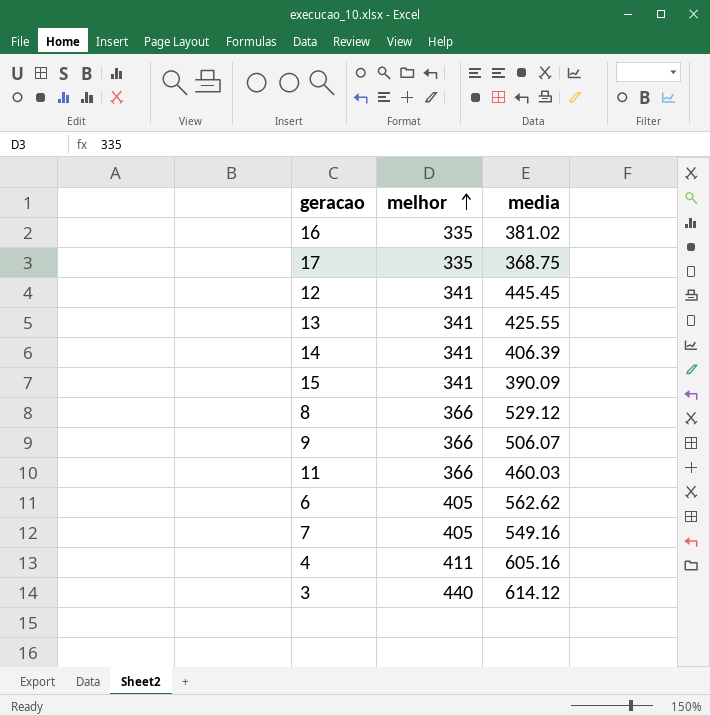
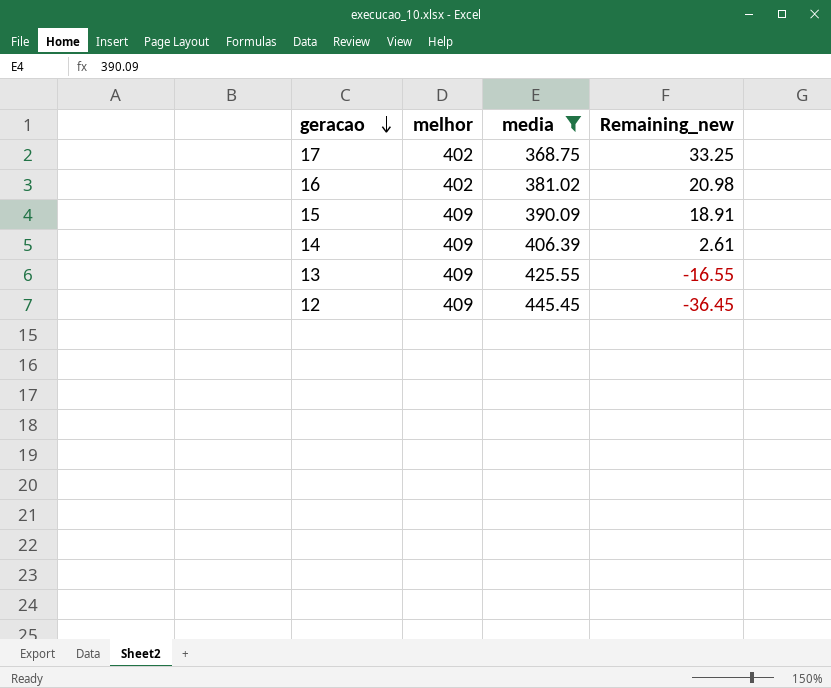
filter: none -> media <= 445.45
row order: melhor ascending -> geracao descending
column Remaining_new | formula: none -> [melhor] - [media]
17 | melhor: 335 -> 402
16 | melhor: 335 -> 402
15 | melhor: 341 -> 409
14 | melhor: 341 -> 409
13 | melhor: 341 -> 409
12 | melhor: 341 -> 409

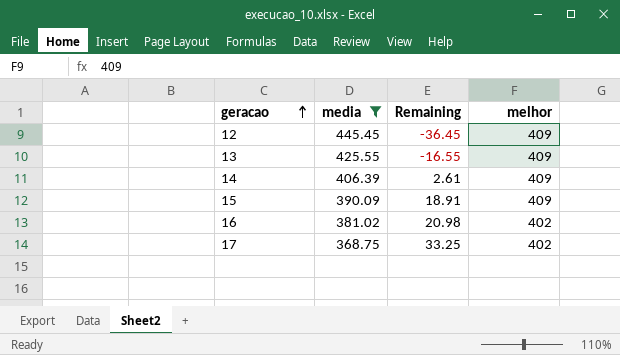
row order: geracao descending -> geracao ascending
column name: Remaining_new -> Remaining
column melhor | position: 2 -> 4

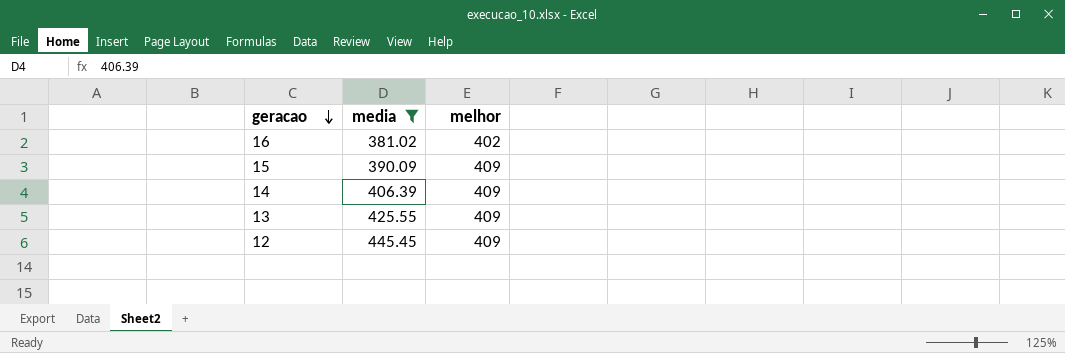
row order: geracao ascending -> geracao descending
column Remaining | formula: [melhor] - [media] -> none
row 17: 368.75 | 33.25 | 402 -> none

